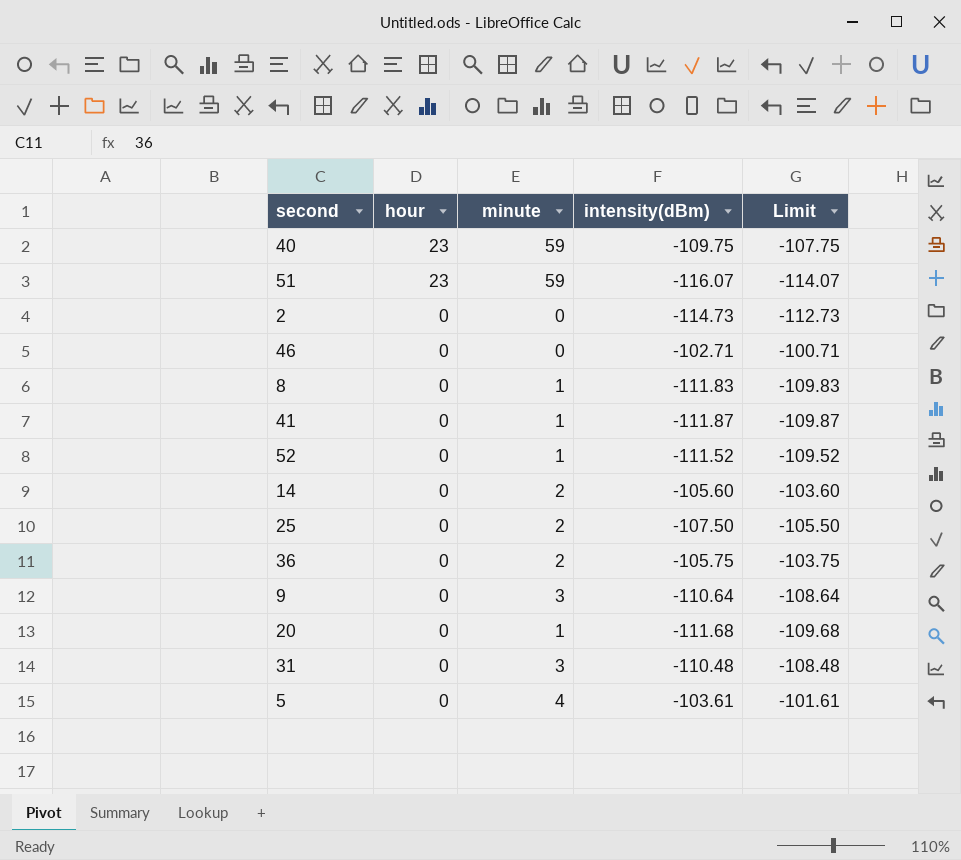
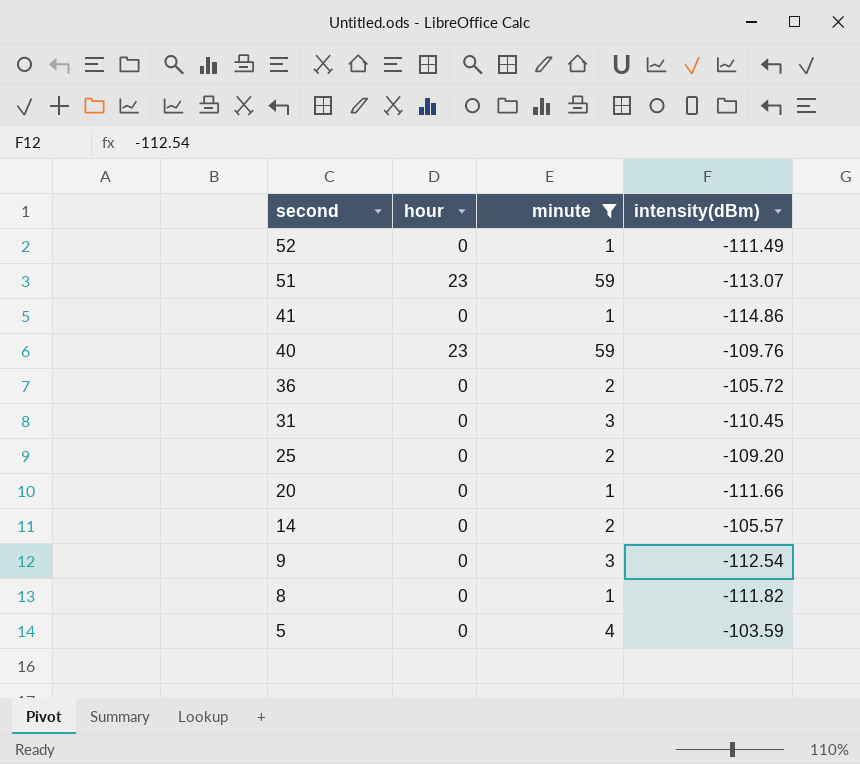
filter: none -> minute != 0
row order: hour descending -> second descending
column Limit | formula: [intensity(dBm)] + 2 -> none
52 | intensity(dBm): -111.52 -> -111.49
51 | intensity(dBm): -116.07 -> -113.07
41 | intensity(dBm): -111.87 -> -114.86
40 | intensity(dBm): -109.75 -> -109.76
36 | intensity(dBm): -105.75 -> -105.72
31 | intensity(dBm): -110.48 -> -110.45
25 | intensity(dBm): -107.50 -> -109.20
20 | intensity(dBm): -111.68 -> -111.66
14 | intensity(dBm): -105.60 -> -105.57
9 | intensity(dBm): -110.64 -> -112.54
8 | intensity(dBm): -111.83 -> -111.82
5 | intensity(dBm): -103.61 -> -103.59

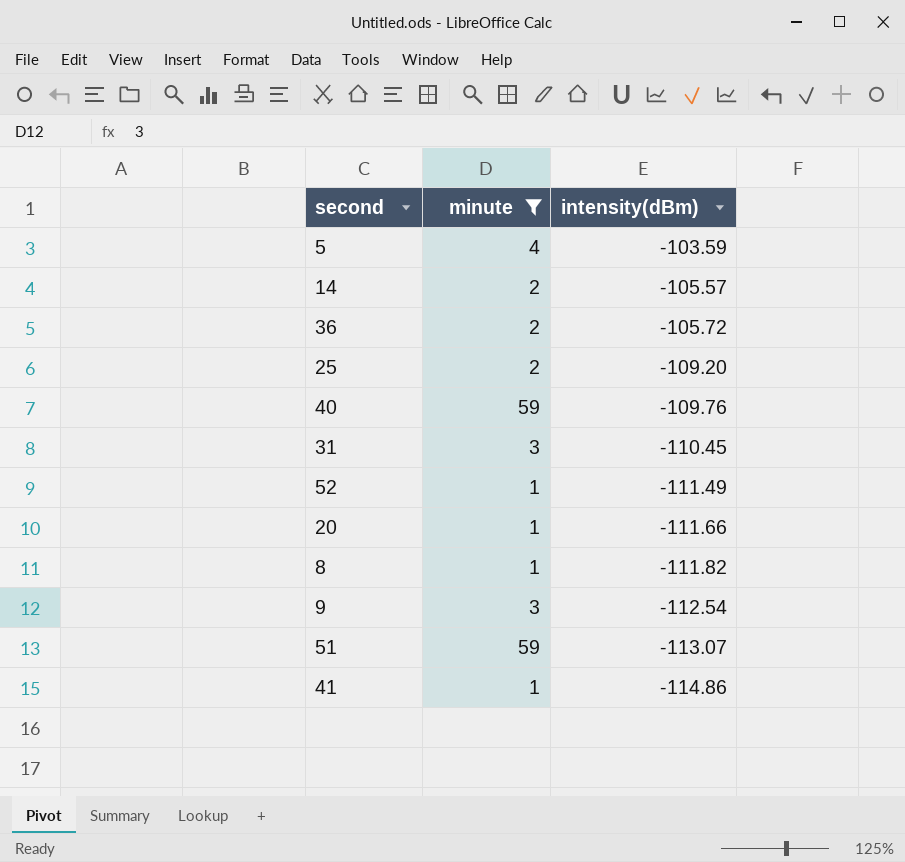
row order: second descending -> intensity(dBm) descending
column hour | position: 2 -> none

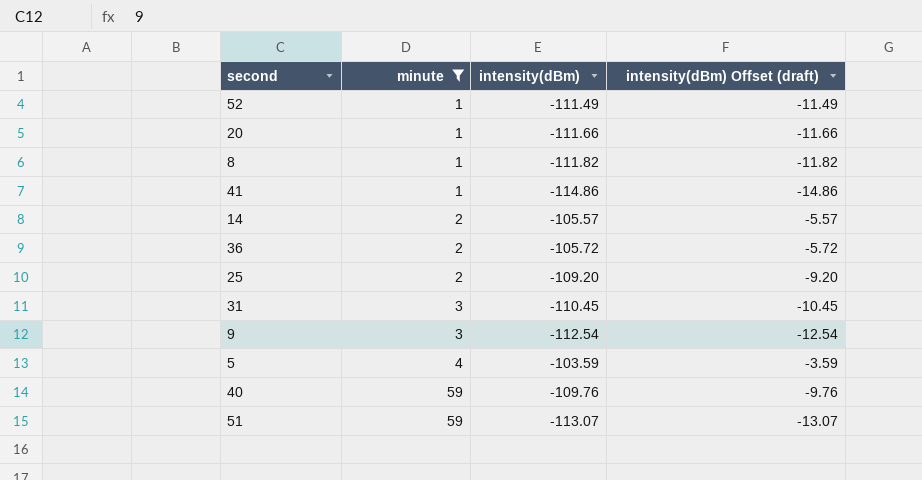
row order: intensity(dBm) descending -> minute ascending
column intensity(dBm) Offset (draft) | formula: none -> [intensity(dBm)] + 100

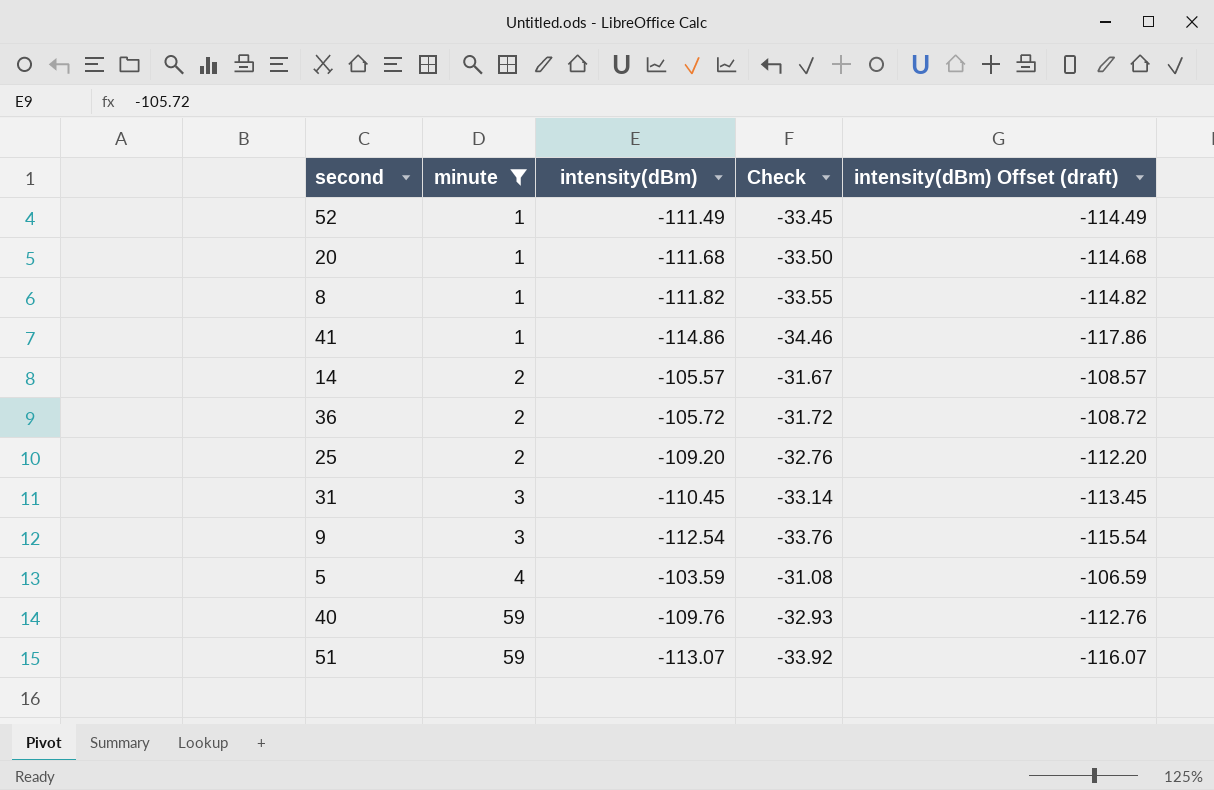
column Check | formula: none -> [intensity(dBm)] * 0.3
column intensity(dBm) Offset (draft) | formula: [intensity(dBm)] + 100 -> [intensity(dBm)] - 3
20 | intensity(dBm): -111.66 -> -111.68

